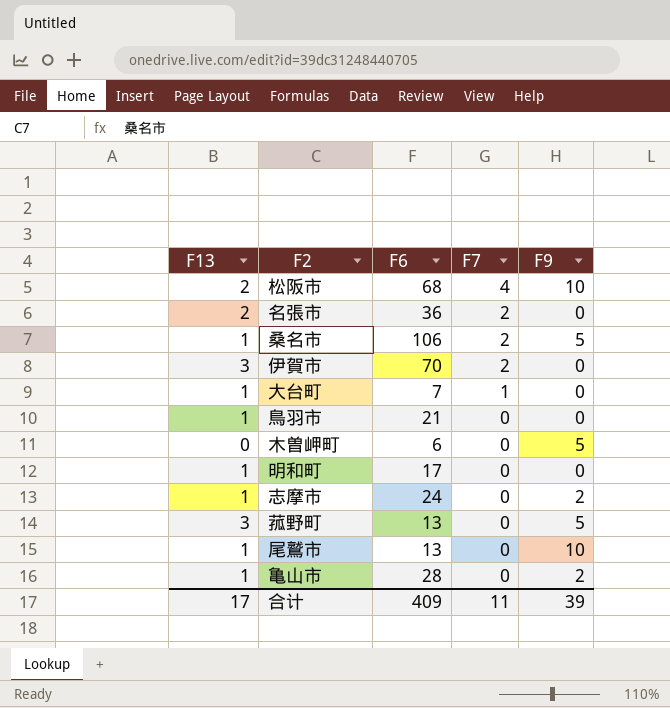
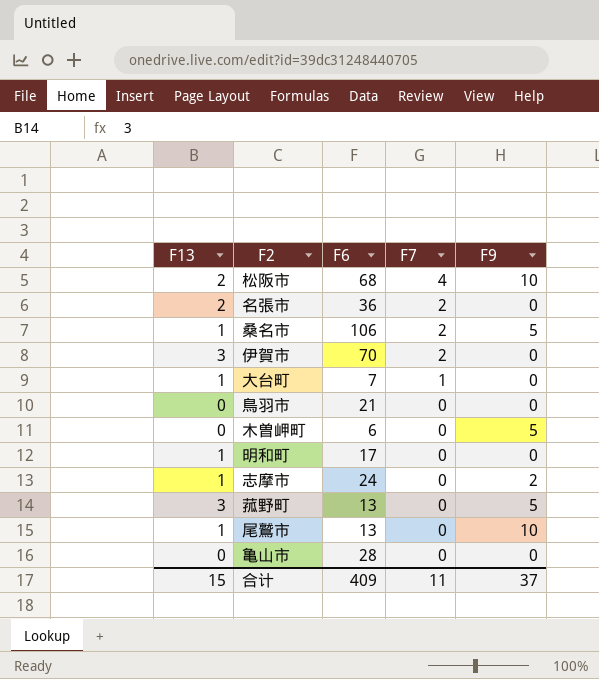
鳥羽市 | F13: 1 -> 0
亀山市 | F13: 1 -> 0
亀山市 | F9: 2 -> 0
合计 | F13: 17 -> 15
合计 | F9: 39 -> 37

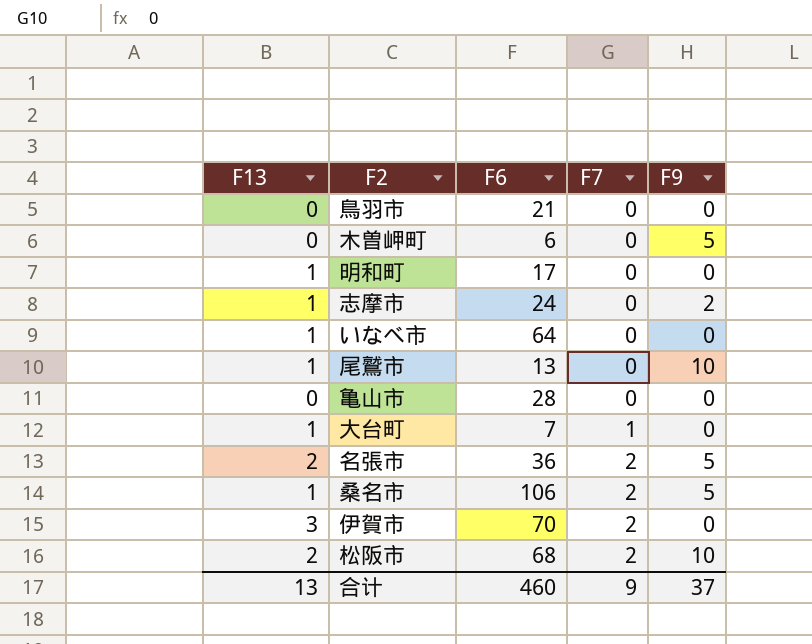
row order: F7 descending -> F7 ascending
row 菰野町: 3 | 13 | 0 | 5 -> none
row いなべ市: none -> 1 | 64 | 0 | 0
名張市 | F9: 0 -> 5
松阪市 | F7: 4 -> 2
合计 | F13: 15 -> 13
合计 | F6: 409 -> 460
合计 | F7: 11 -> 9

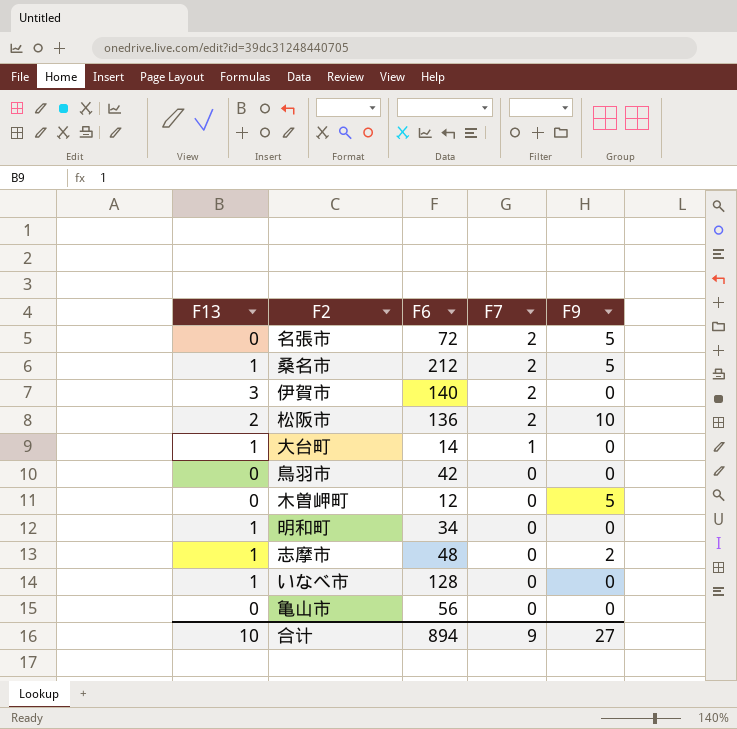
row order: F7 ascending -> F7 descending
row 尾鷲市: 1 | 13 | 0 | 10 -> none
名張市 | F13: 2 -> 0
名張市 | F6: 36 -> 72
桑名市 | F6: 106 -> 212
伊賀市 | F6: 70 -> 140
松阪市 | F6: 68 -> 136
大台町 | F6: 7 -> 14
鳥羽市 | F6: 21 -> 42
木曽岬町 | F6: 6 -> 12
明和町 | F6: 17 -> 34
志摩市 | F6: 24 -> 48
いなべ市 | F6: 64 -> 128
亀山市 | F6: 28 -> 56
合计 | F13: 13 -> 10
合计 | F6: 460 -> 894
合计 | F9: 37 -> 27

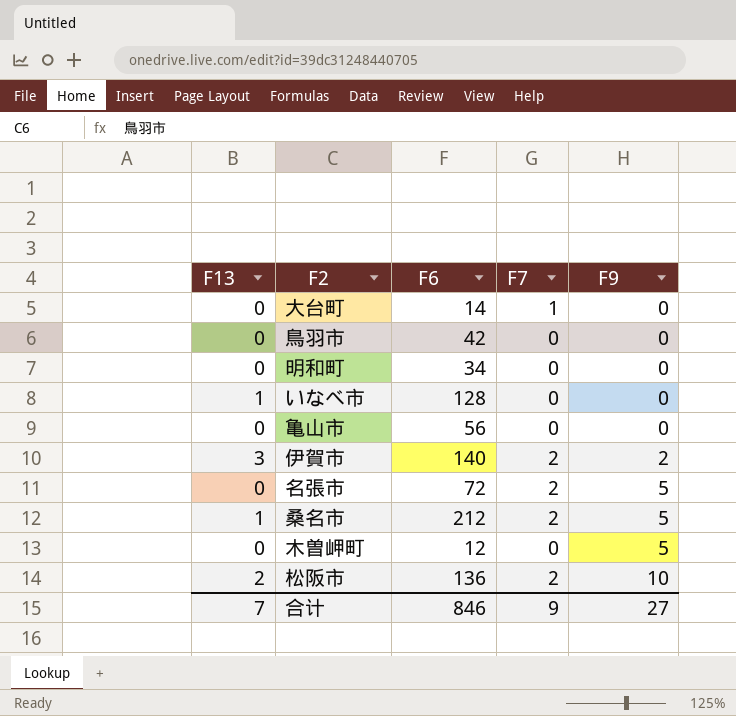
row order: F7 descending -> F9 ascending
row 志摩市: 1 | 48 | 0 | 2 -> none
大台町 | F13: 1 -> 0
明和町 | F13: 1 -> 0
伊賀市 | F9: 0 -> 2
合计 | F13: 10 -> 7
合计 | F6: 894 -> 846

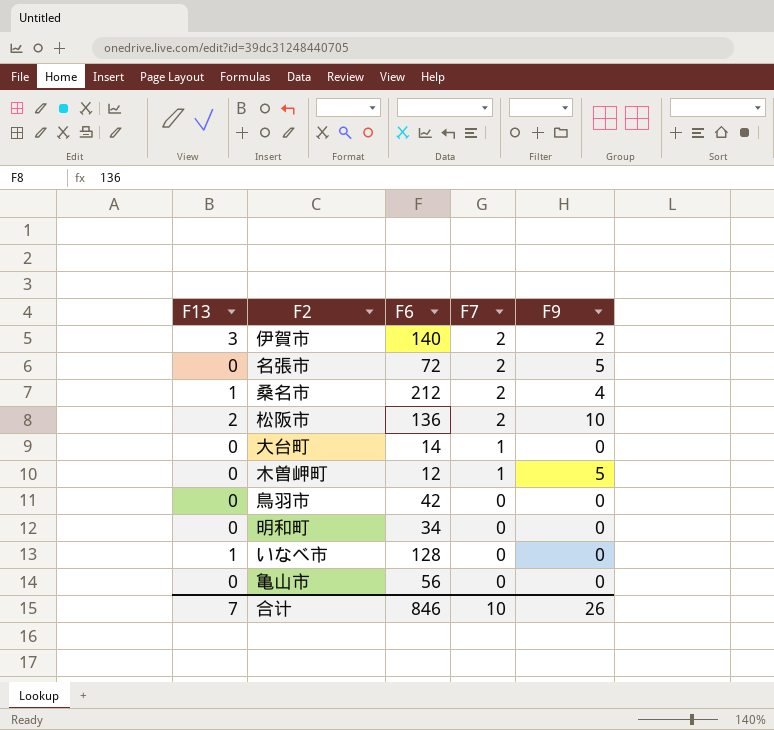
row order: F9 ascending -> F7 descending
桑名市 | F9: 5 -> 4
木曽岬町 | F7: 0 -> 1
合计 | F7: 9 -> 10
合计 | F9: 27 -> 26

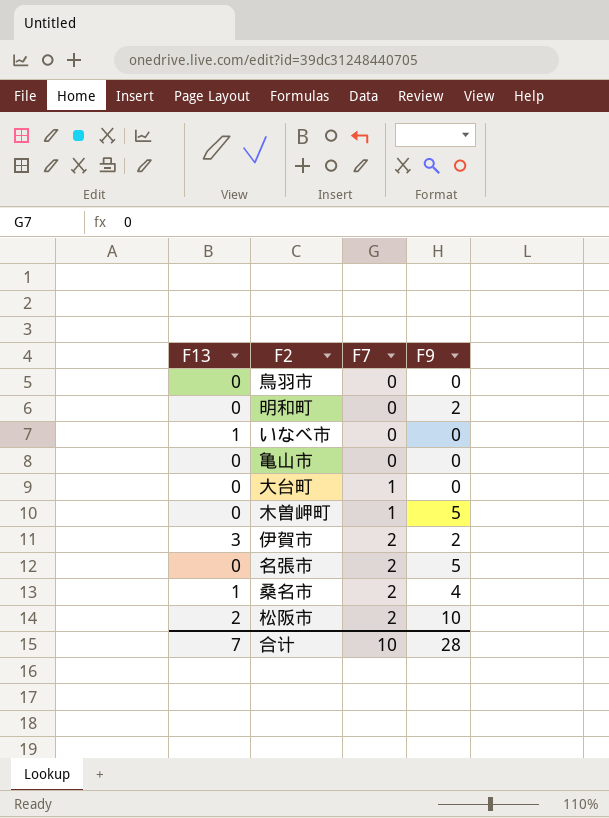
row order: F7 descending -> F7 ascending
column F6 | position: 3 -> none
明和町 | F9: 0 -> 2
合计 | F9: 26 -> 28

